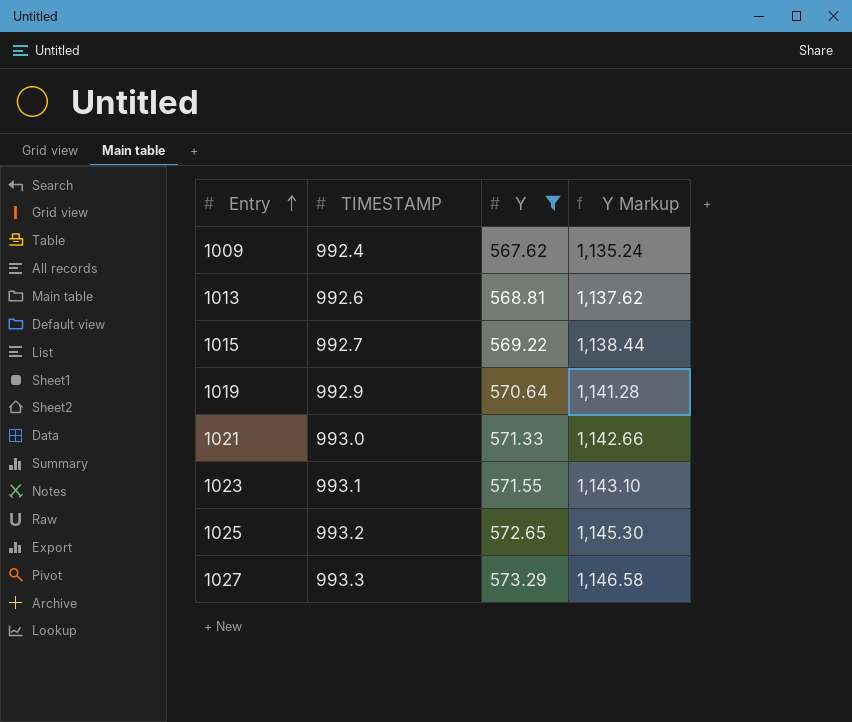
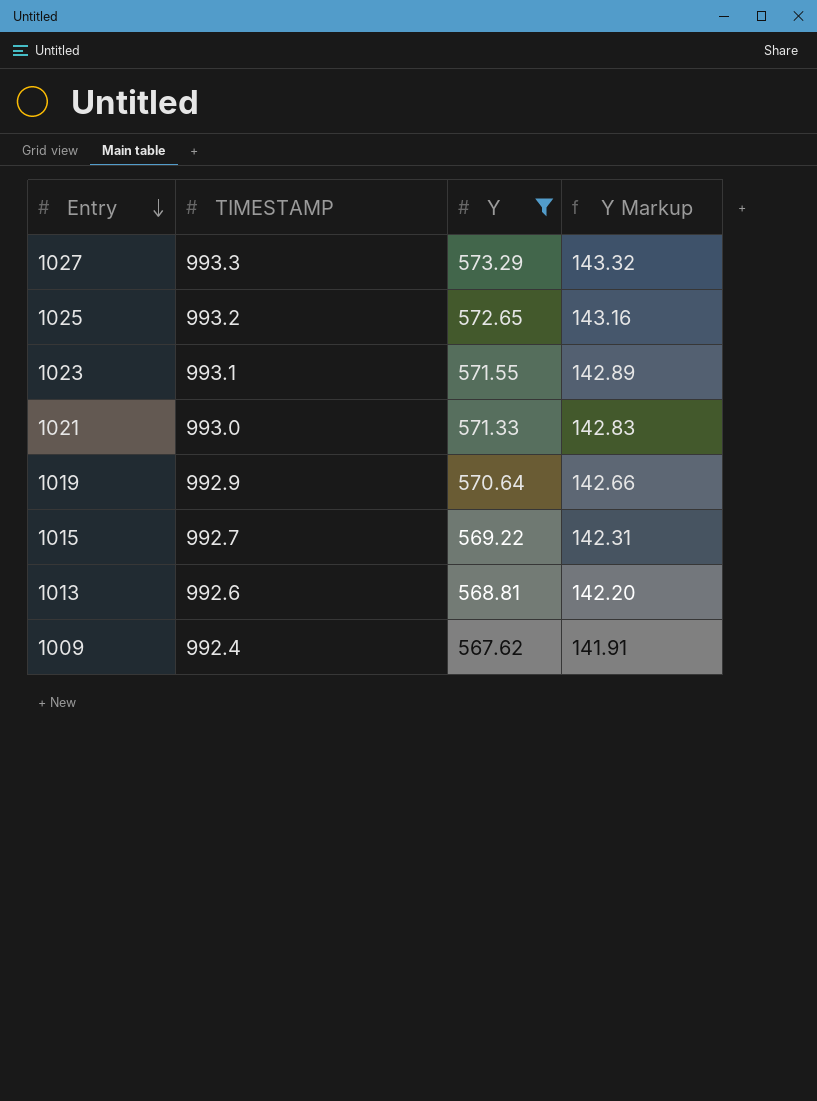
row order: Entry ascending -> Entry descending
column Y Markup | formula: [Y] * 2 -> [Y] * 0.25

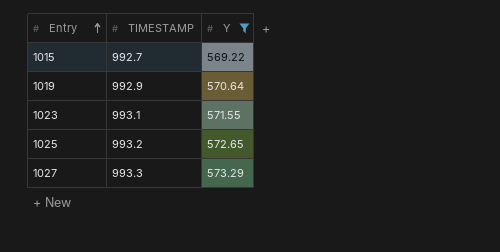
row order: Entry descending -> Entry ascending
column Y Markup | formula: [Y] * 0.25 -> none
row 1021: 993.0 | 571.33 | 142.83 -> none
row 1013: 992.6 | 568.81 | 142.20 -> none
row 1009: 992.4 | 567.62 | 141.91 -> none

